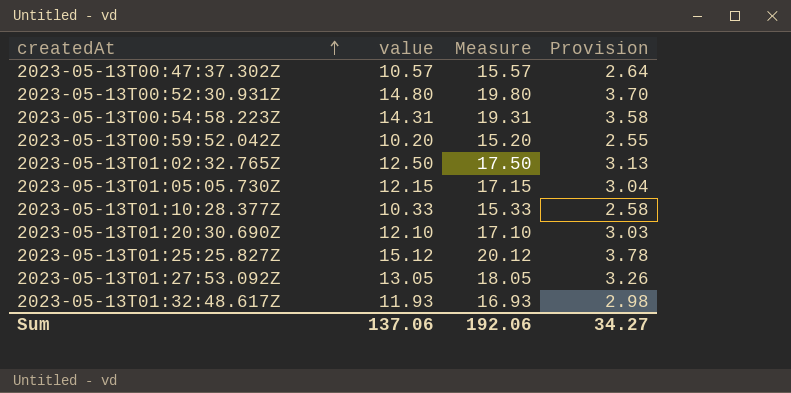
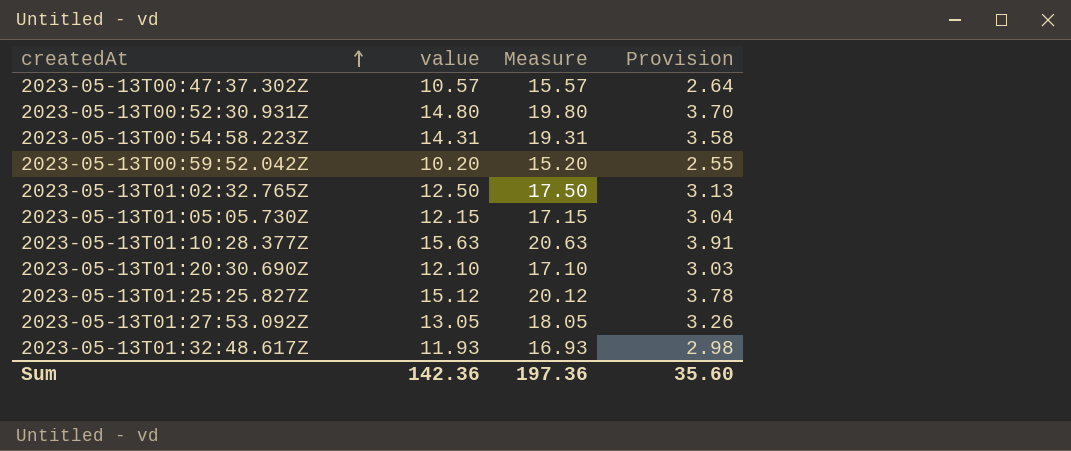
2023-05-13T01:10:28.377Z | value: 10.33 -> 15.63
2023-05-13T01:10:28.377Z | Measure: 15.33 -> 20.63
2023-05-13T01:10:28.377Z | Provision: 2.58 -> 3.91
Sum | value: 137.06 -> 142.36
Sum | Measure: 192.06 -> 197.36
Sum | Provision: 34.27 -> 35.60

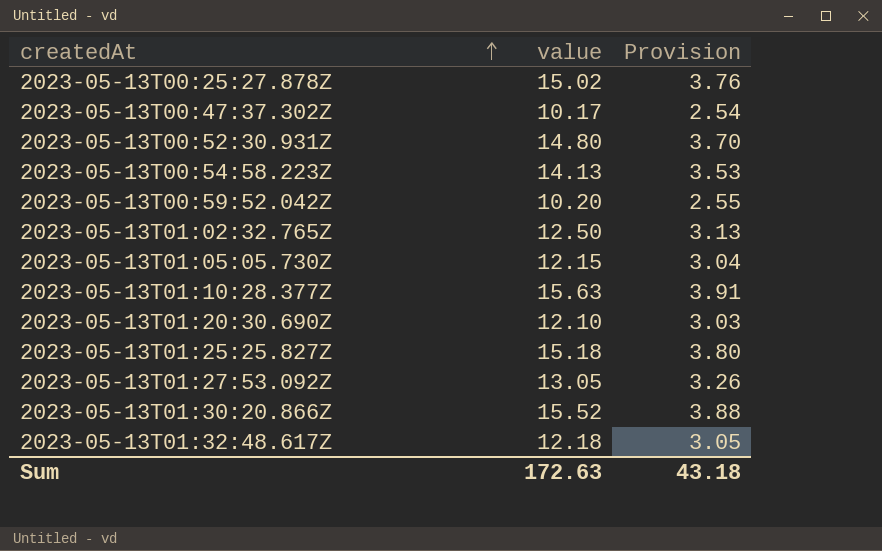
column Measure | formula: [value] + 5 -> none
row 2023-05-13T00:25:27.878Z: none -> 15.02 | 3.76
2023-05-13T00:47:37.302Z | value: 10.57 -> 10.17
2023-05-13T00:47:37.302Z | Provision: 2.64 -> 2.54
2023-05-13T00:54:58.223Z | value: 14.31 -> 14.13
2023-05-13T00:54:58.223Z | Provision: 3.58 -> 3.53
2023-05-13T01:25:25.827Z | value: 15.12 -> 15.18
2023-05-13T01:25:25.827Z | Provision: 3.78 -> 3.80
row 2023-05-13T01:30:20.866Z: none -> 15.52 | 3.88
2023-05-13T01:32:48.617Z | value: 11.93 -> 12.18
2023-05-13T01:32:48.617Z | Provision: 2.98 -> 3.05
Sum | value: 142.36 -> 172.63
Sum | Provision: 35.60 -> 43.18

